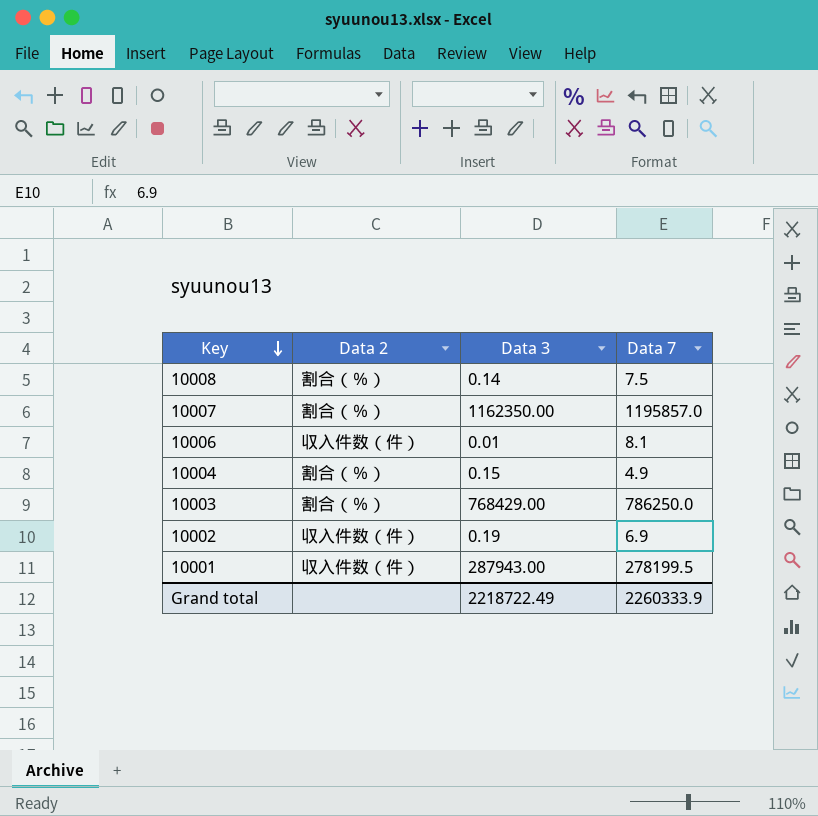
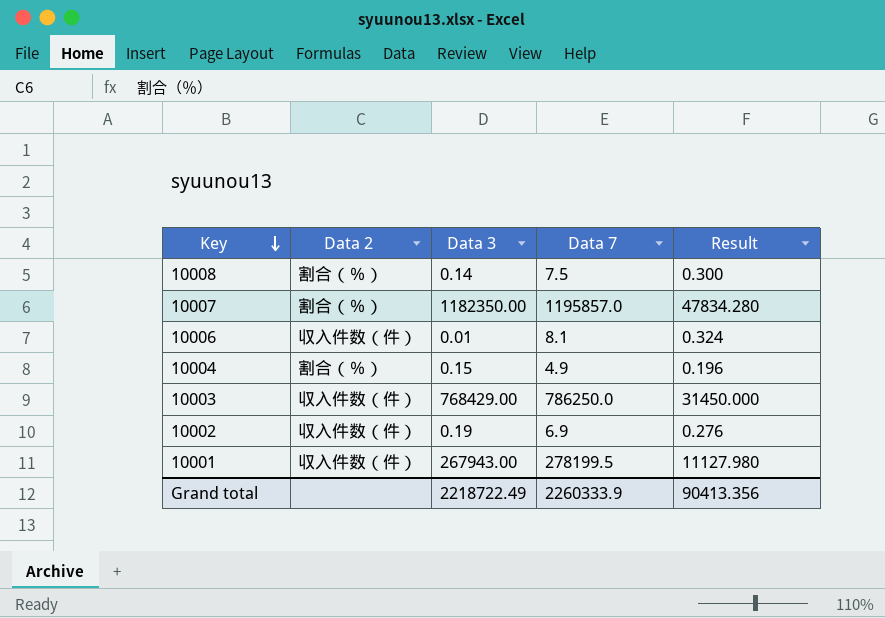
column Result | formula: none -> [Data 7] * 0.04
10007 | Data 3: 1162350.00 -> 1182350.00
10003 | Data 2: 割合（％） -> 収入件数（件）
10001 | Data 3: 287943.00 -> 267943.00

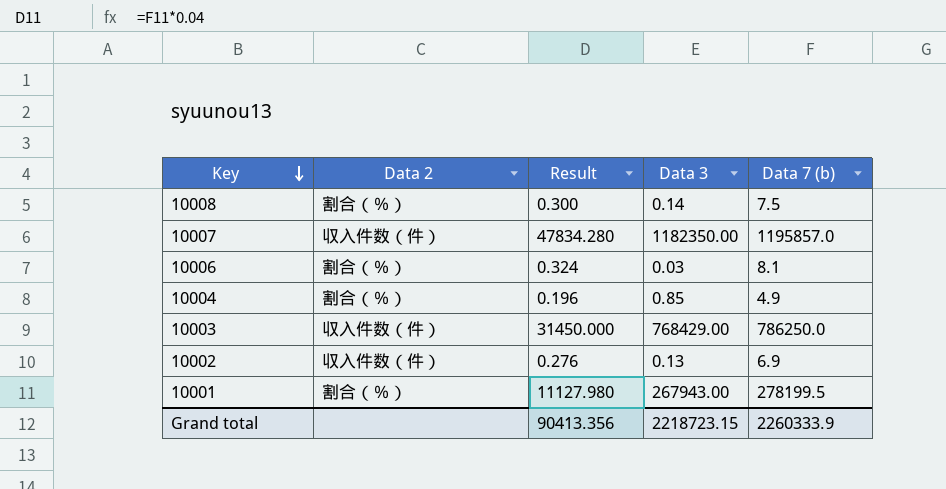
column Result | position: 5 -> 3
column name: Data 7 -> Data 7 (b)
10007 | Data 2: 割合（％） -> 収入件数（件）
10006 | Data 2: 収入件数（件） -> 割合（％）
10006 | Data 3: 0.01 -> 0.03
10004 | Data 3: 0.15 -> 0.85
10002 | Data 3: 0.19 -> 0.13
10001 | Data 2: 収入件数（件） -> 割合（％）
Grand total | Data 3: 2218722.49 -> 2218723.15

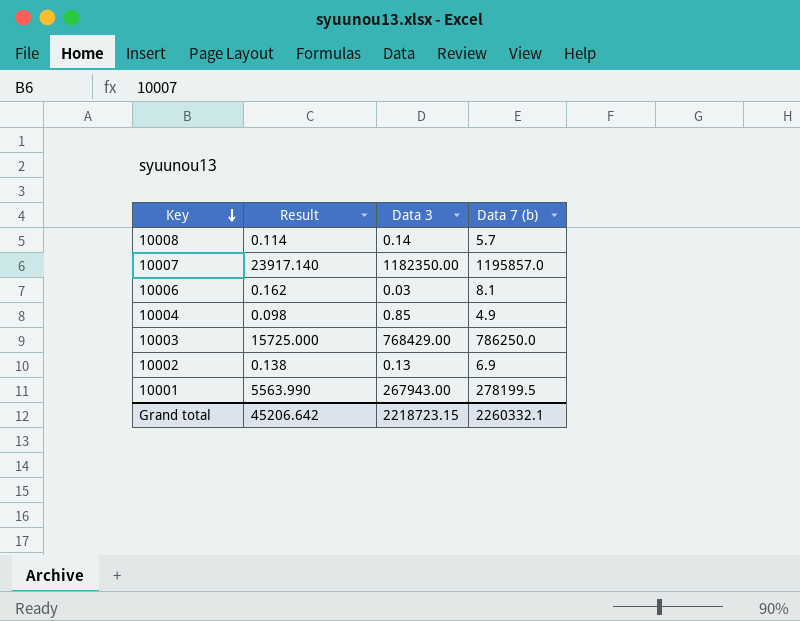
column Data 2 | position: 2 -> none
column Result | formula: [Data 7 (b)] * 0.04 -> [Data 7 (b)] * 0.02
10008 | Data 7 (b): 7.5 -> 5.7
Grand total | Result: 90413.356 -> 45206.642
Grand total | Data 7 (b): 2260333.9 -> 2260332.1

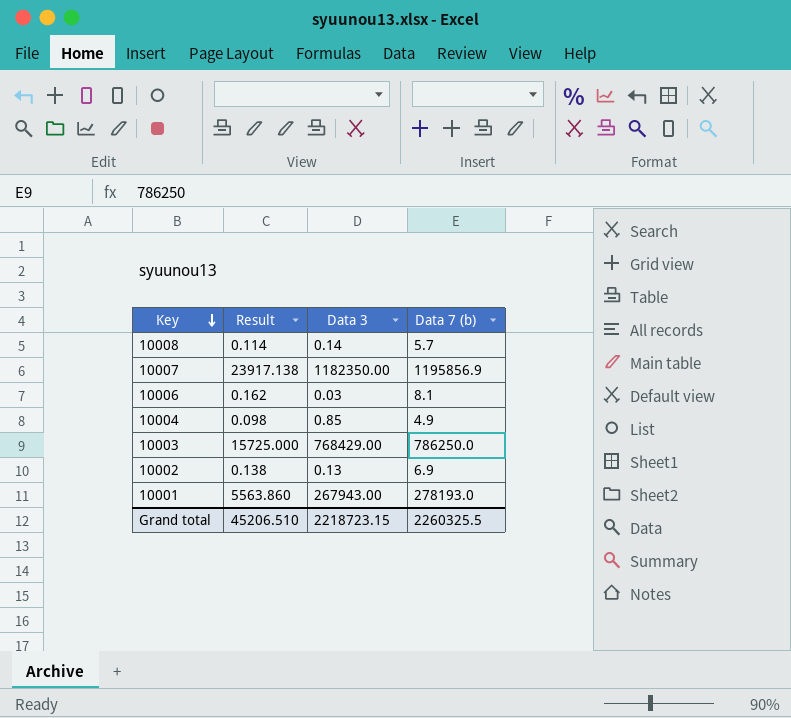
10007 | Result: 23917.140 -> 23917.138
10007 | Data 7 (b): 1195857.0 -> 1195856.9
10001 | Result: 5563.990 -> 5563.860
10001 | Data 7 (b): 278199.5 -> 278193.0
Grand total | Result: 45206.642 -> 45206.510
Grand total | Data 7 (b): 2260332.1 -> 2260325.5

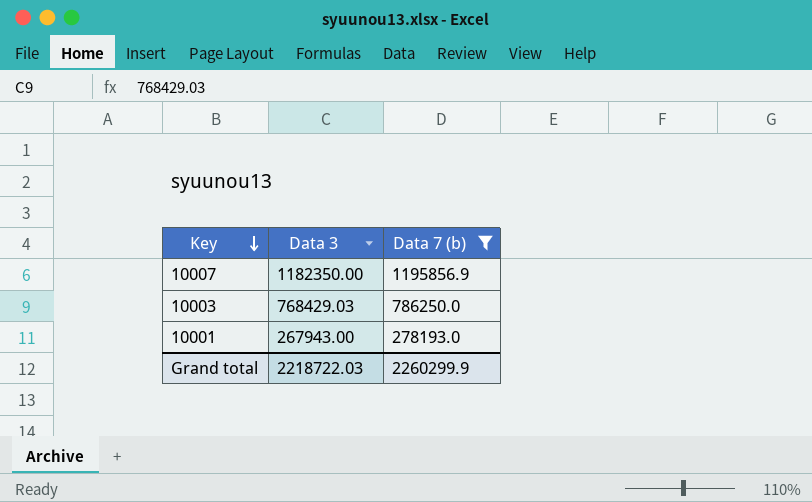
filter: none -> Data 7 (b) >= 278193.0
column Result | formula: [Data 7 (b)] * 0.02 -> none
10003 | Data 3: 768429.00 -> 768429.03
Grand total | Data 3: 2218723.15 -> 2218722.03
Grand total | Data 7 (b): 2260325.5 -> 2260299.9

